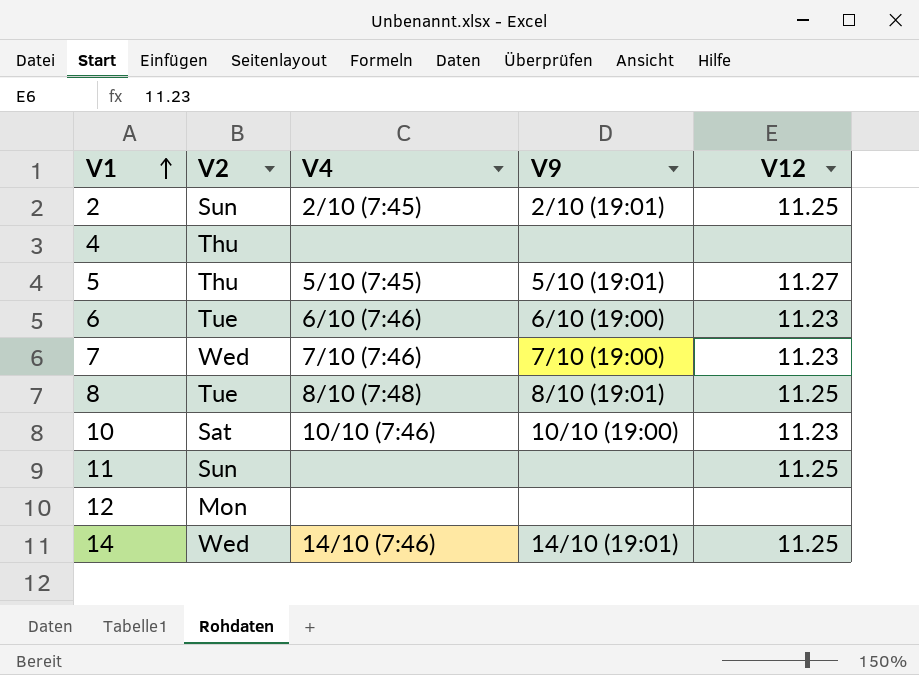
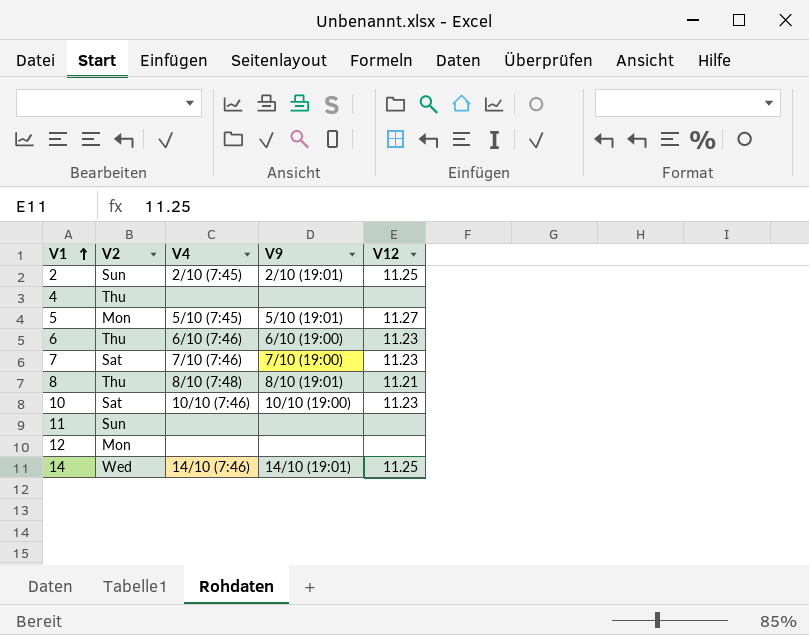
5 | V2: Thu -> Mon
6 | V2: Tue -> Thu
7 | V2: Wed -> Sat
8 | V2: Tue -> Thu
8 | V12: 11.25 -> 11.21
11 | V12: 11.25 -> none

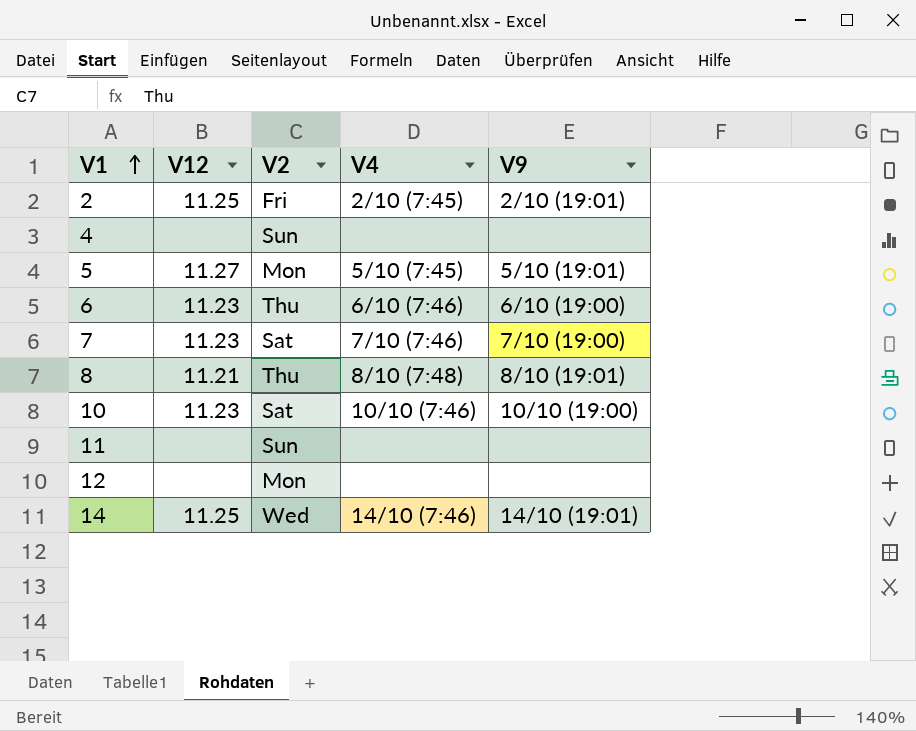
column V12 | position: 5 -> 2
2 | V2: Sun -> Fri
4 | V2: Thu -> Sun

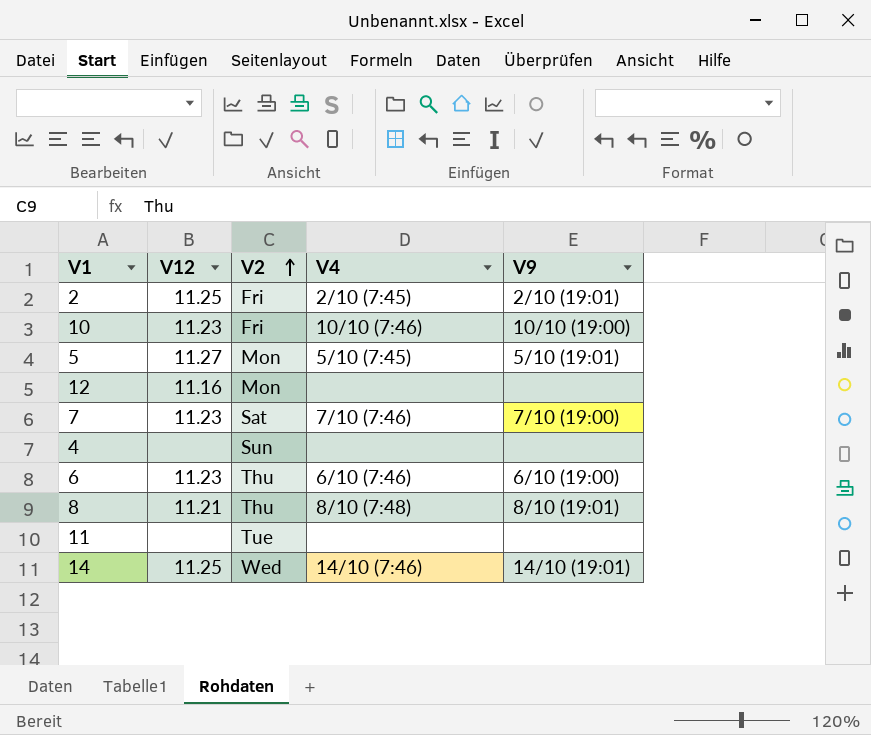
row order: V1 ascending -> V2 ascending
10 | V2: Sat -> Fri
12 | V12: none -> 11.16
11 | V2: Sun -> Tue

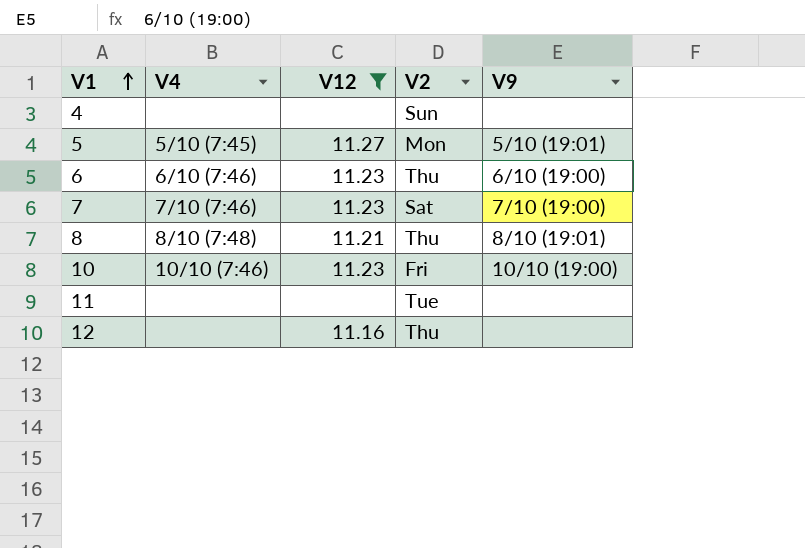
filter: none -> V12 != 11.25
row order: V2 ascending -> V1 ascending
column V4 | position: 4 -> 2
12 | V2: Mon -> Thu

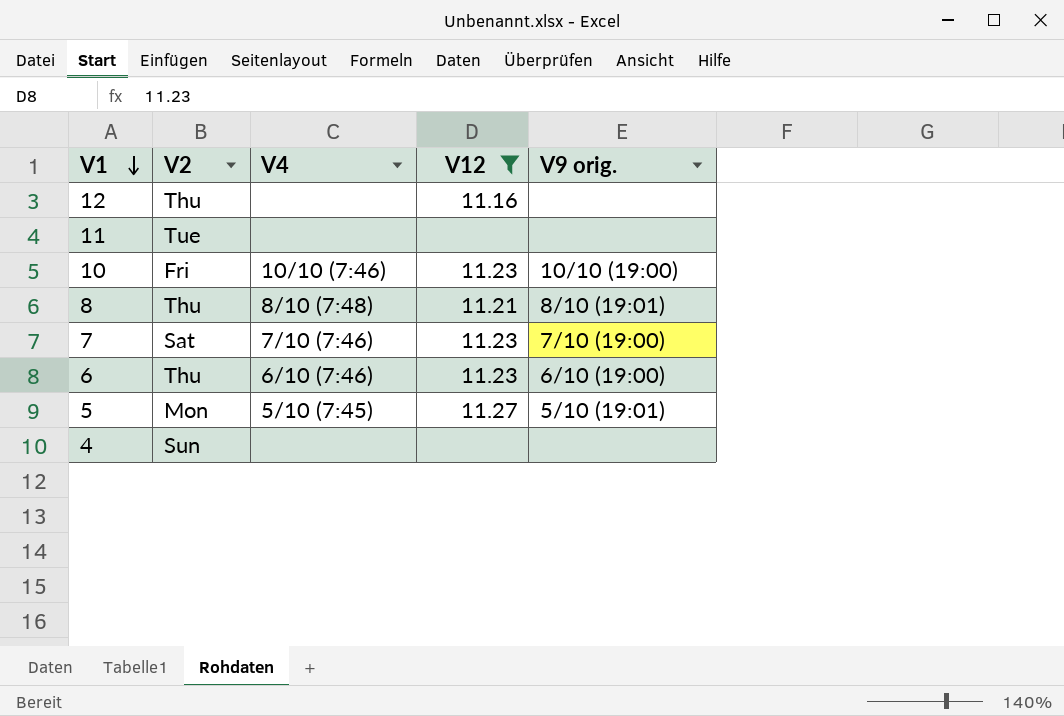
row order: V1 ascending -> V1 descending
column V2 | position: 4 -> 2
column name: V9 -> V9 orig.

